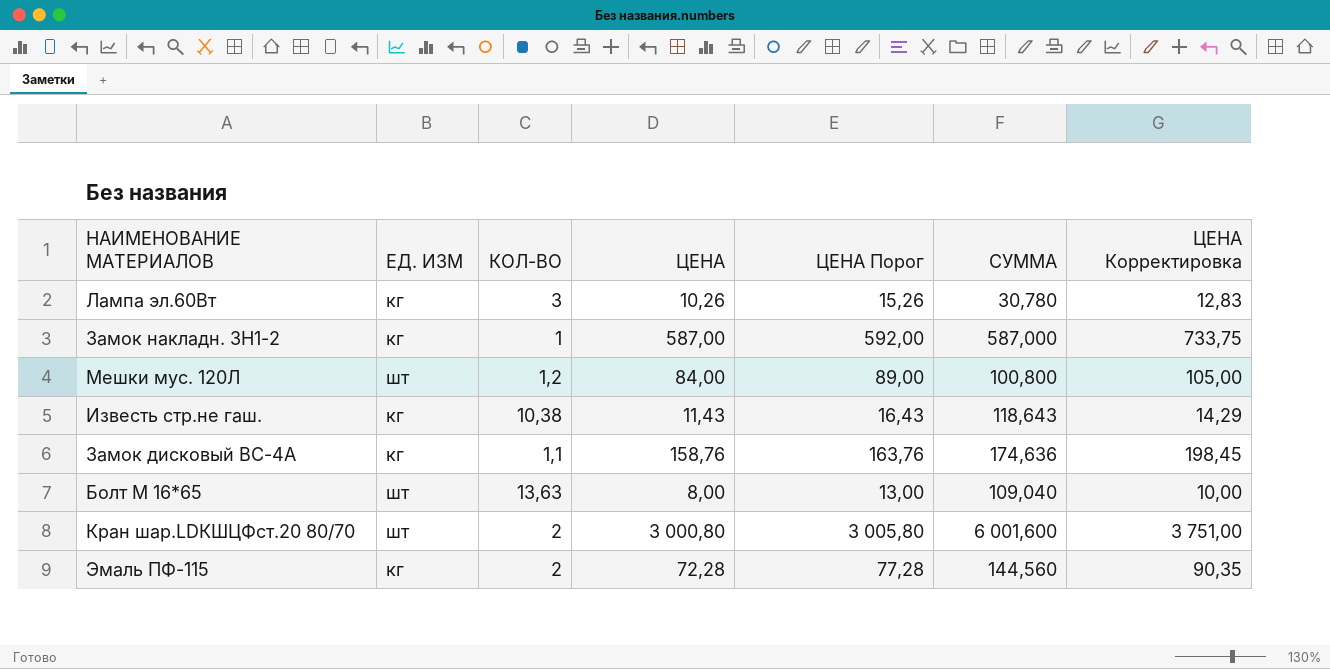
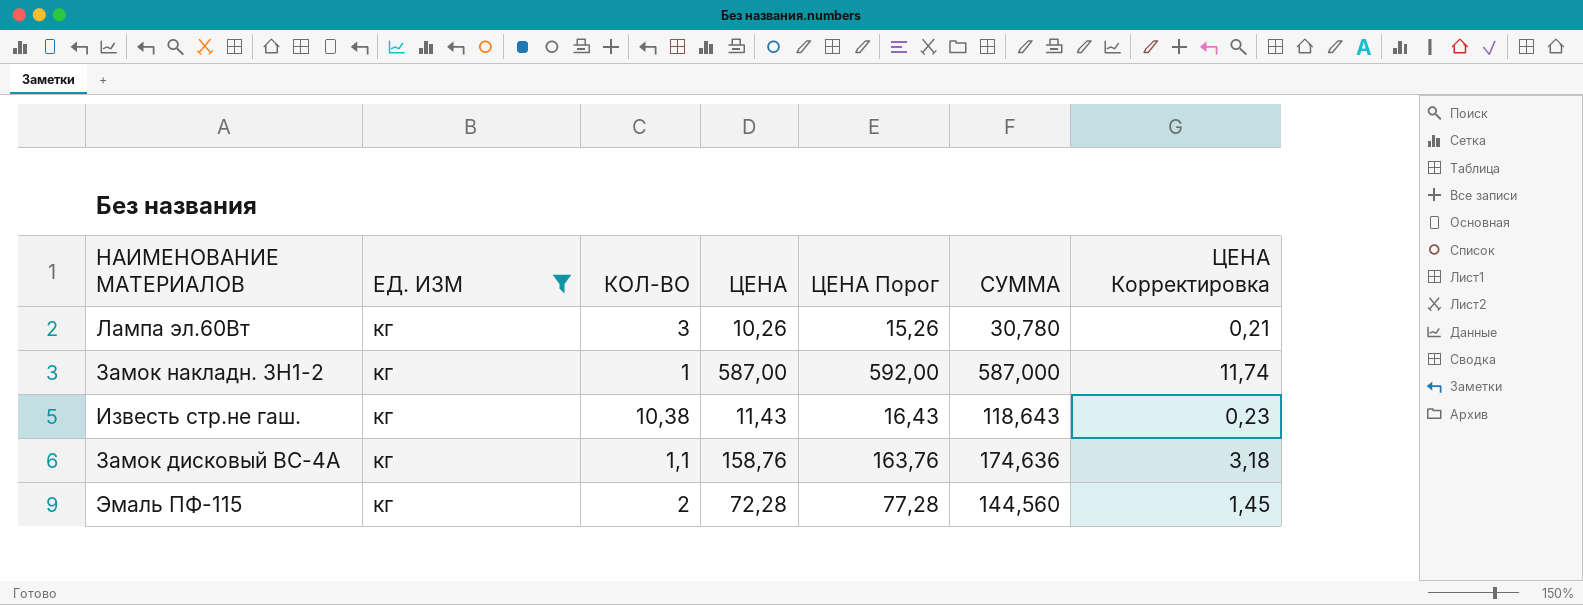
filter: none -> ЕД. ИЗМ = кг
column ЦЕНА Корректировка | formula: [ЦЕНА] * 1,25 -> [ЦЕНА] * 0,02

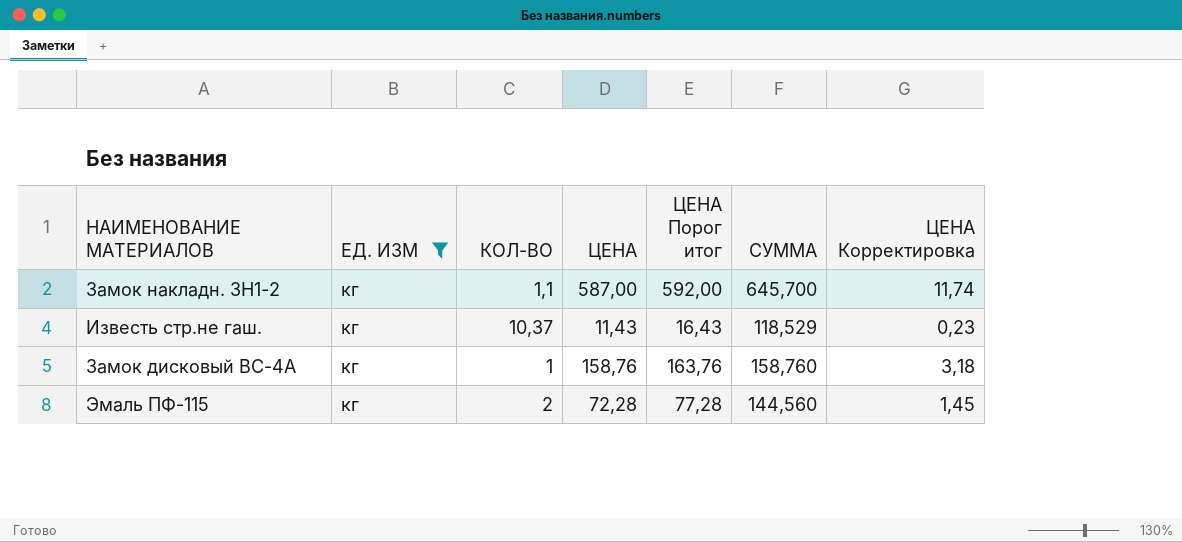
column name: ЦЕНА Порог -> ЦЕНА Порог итог
row Лампа эл.60Вт: кг | 3 | 10,26 | 15,26 | 30,780 | 0,21 -> none
Замок накладн. 3Н1-2 | КОЛ-ВО: 1 -> 1,1
Замок накладн. 3Н1-2 | СУММА: 587,000 -> 645,700
Известь стр.не гаш. | КОЛ-ВО: 10,38 -> 10,37
Известь стр.не гаш. | СУММА: 118,643 -> 118,529
Замок дисковый ВС-4А | КОЛ-ВО: 1,1 -> 1
Замок дисковый ВС-4А | СУММА: 174,636 -> 158,760

